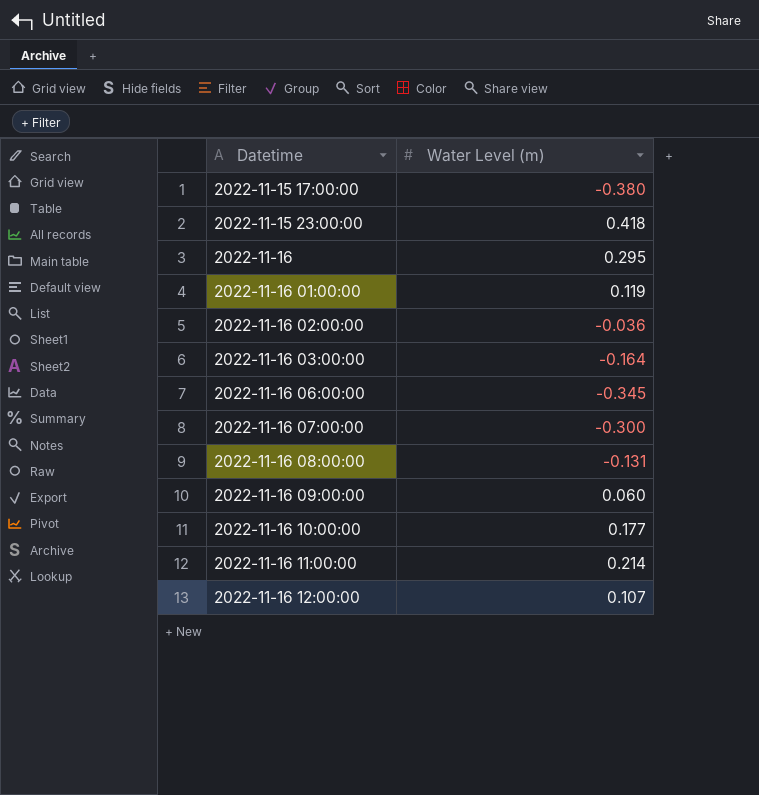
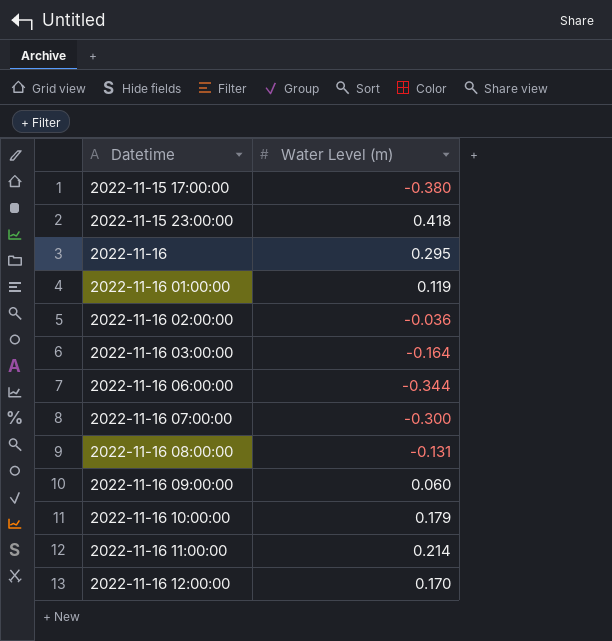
2022-11-16 06:00:00 | Water Level (m): -0.345 -> -0.344
2022-11-16 10:00:00 | Water Level (m): 0.177 -> 0.179
2022-11-16 12:00:00 | Water Level (m): 0.107 -> 0.170

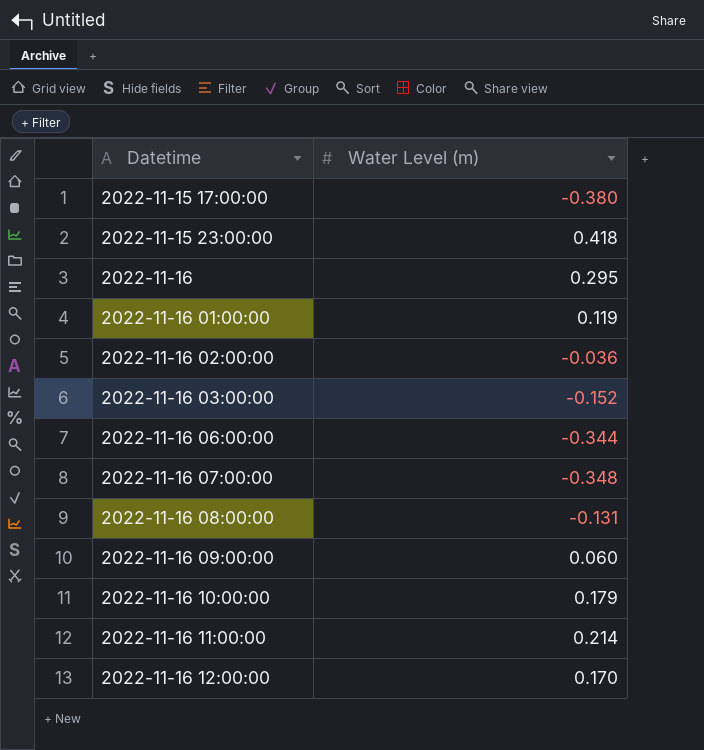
2022-11-16 03:00:00 | Water Level (m): -0.164 -> -0.152
2022-11-16 07:00:00 | Water Level (m): -0.300 -> -0.348

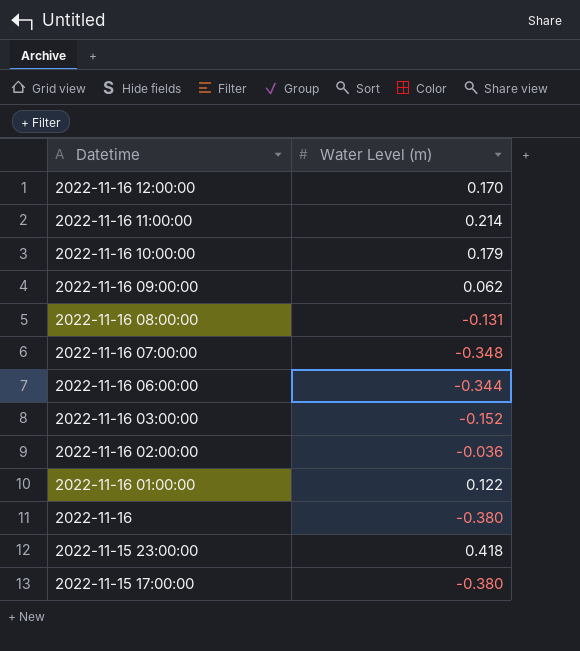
row order: Datetime ascending -> Datetime descending
2022-11-16 09:00:00 | Water Level (m): 0.060 -> 0.062
2022-11-16 01:00:00 | Water Level (m): 0.119 -> 0.122
2022-11-16 | Water Level (m): 0.295 -> -0.380

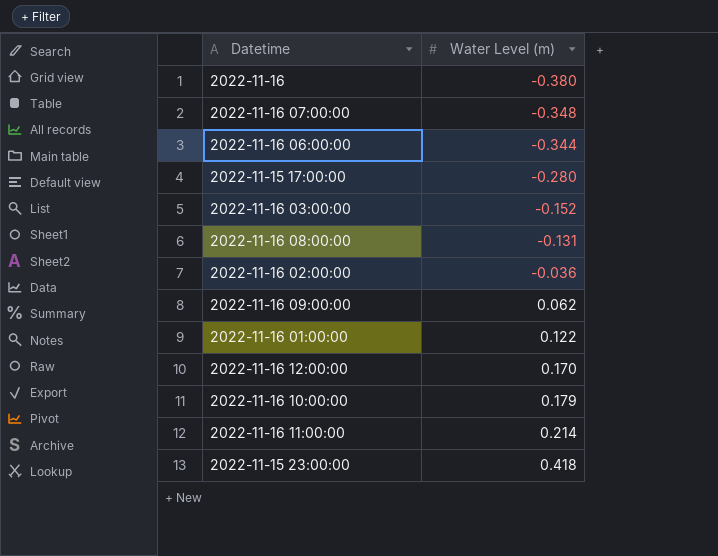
row order: Datetime descending -> Water Level (m) ascending
2022-11-15 17:00:00 | Water Level (m): -0.380 -> -0.280

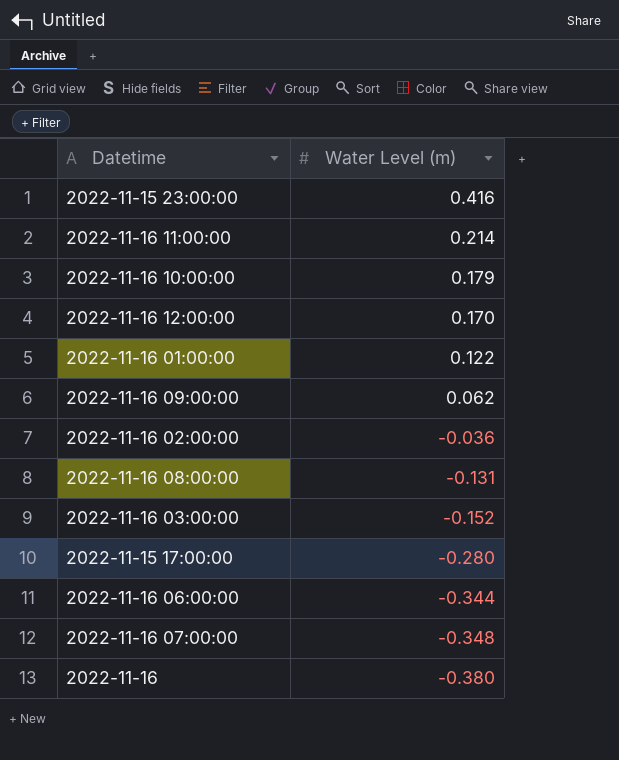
row order: Water Level (m) ascending -> Water Level (m) descending
2022-11-15 23:00:00 | Water Level (m): 0.418 -> 0.416

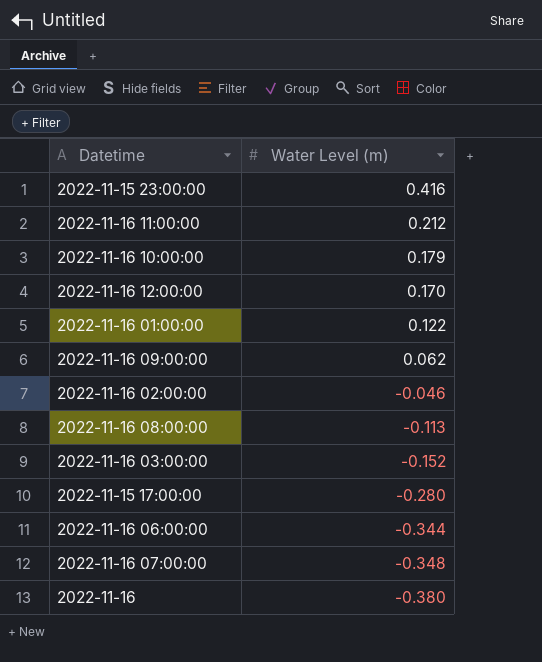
2022-11-16 11:00:00 | Water Level (m): 0.214 -> 0.212
2022-11-16 02:00:00 | Water Level (m): -0.036 -> -0.046
2022-11-16 08:00:00 | Water Level (m): -0.131 -> -0.113

